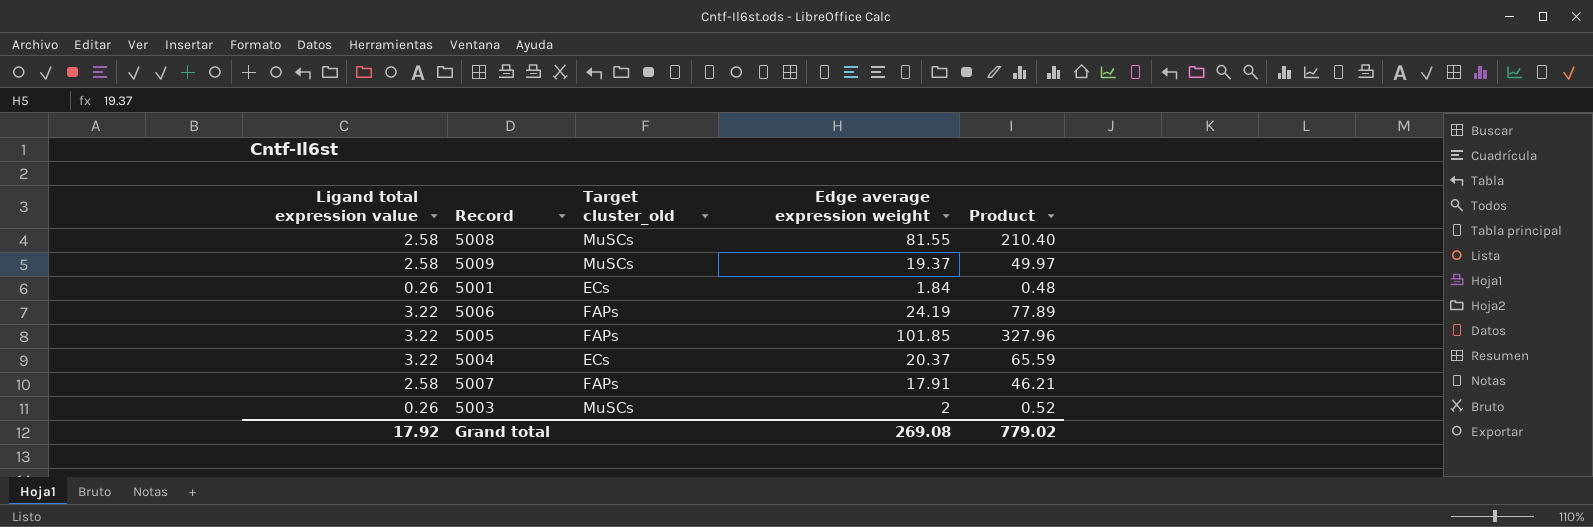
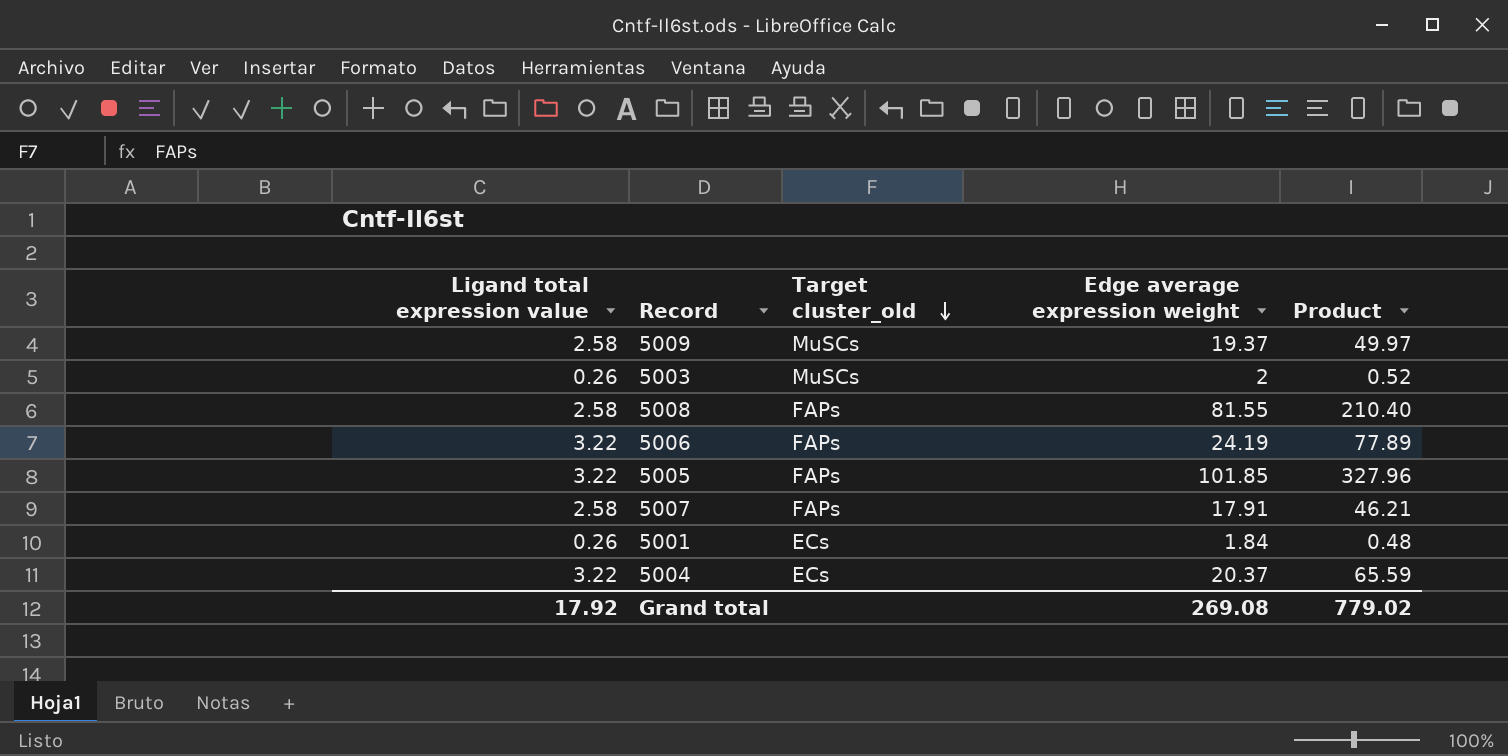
row order: none -> Target cluster_old descending
5008 | Target cluster_old: MuSCs -> FAPs

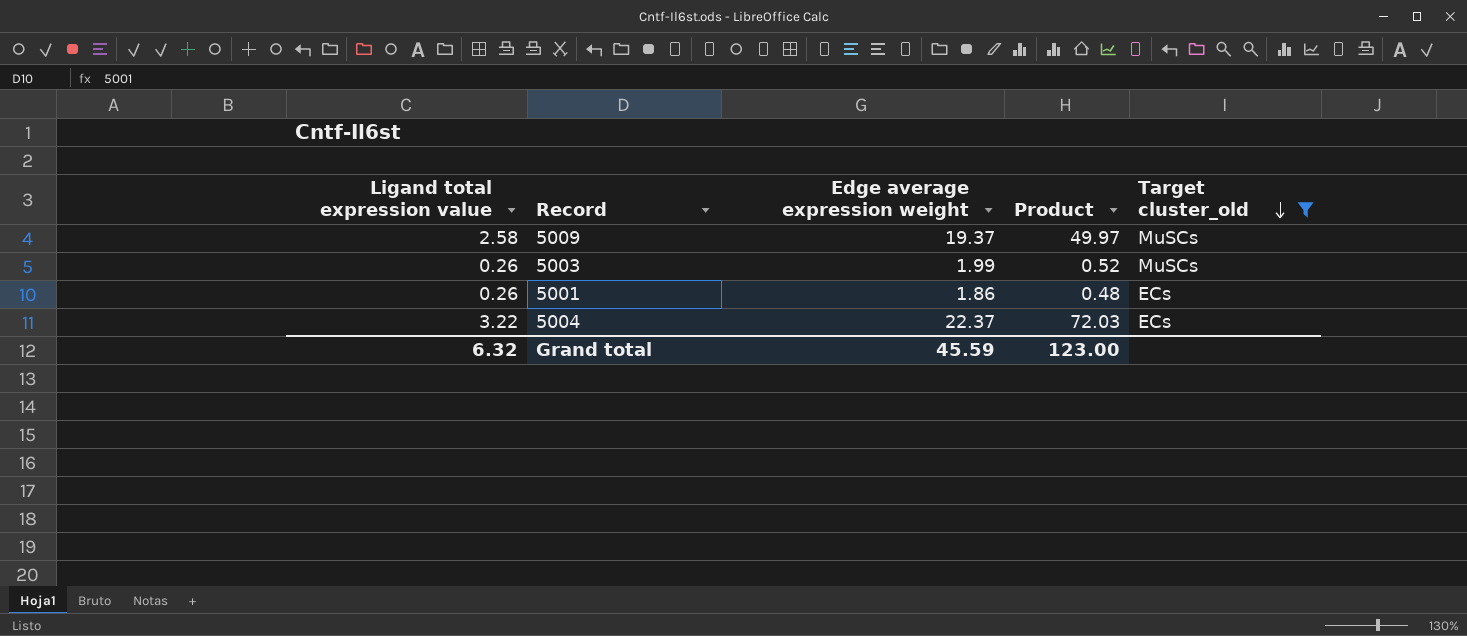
filter: none -> Target cluster_old != FAPs
column Target cluster_old | position: 3 -> 5
5003 | Edge average expression weight: 2 -> 1.99
5001 | Edge average expression weight: 1.84 -> 1.86
5004 | Edge average expression weight: 20.37 -> 22.37
5004 | Product: 65.59 -> 72.03
Grand total | Ligand total expression value: 17.92 -> 6.32
Grand total | Edge average expression weight: 269.08 -> 45.59
Grand total | Product: 779.02 -> 123.00

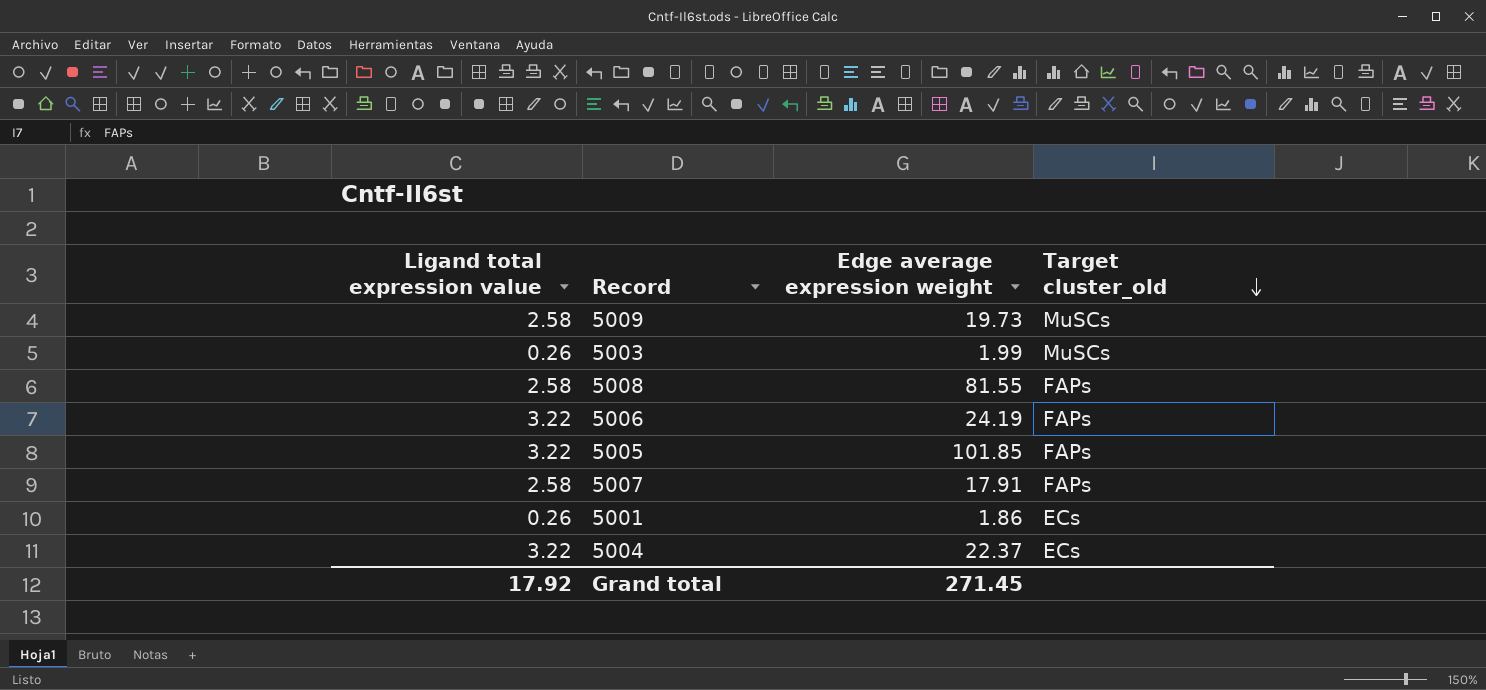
filter: Target cluster_old != FAPs -> none
column Product | formula: [Ligand total expression value] * [Edge average expression weight] -> none
5009 | Edge average expression weight: 19.37 -> 19.73
Grand total | Ligand total expression value: 6.32 -> 17.92
Grand total | Edge average expression weight: 45.59 -> 271.45

